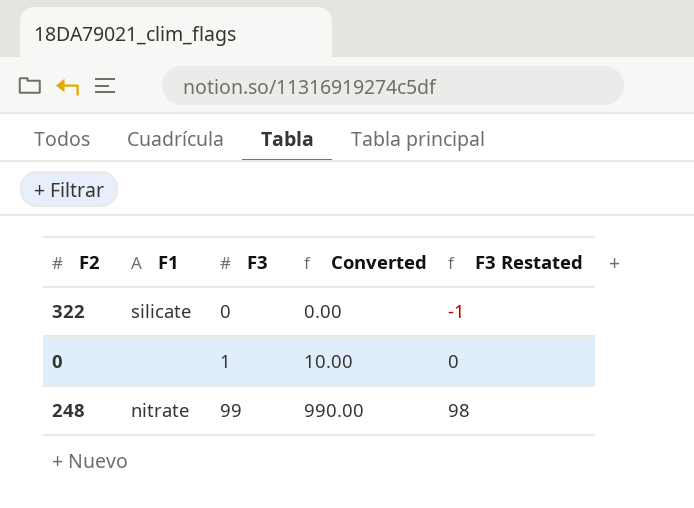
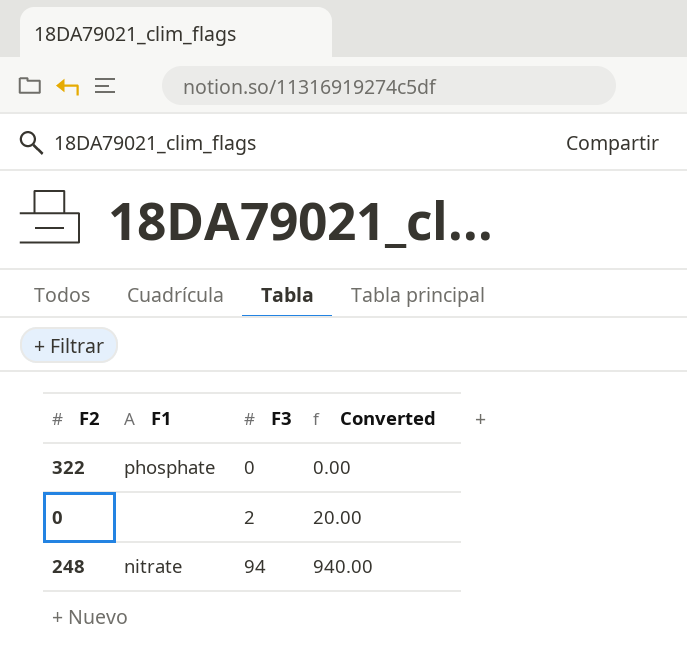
column F3 Restated | formula: [F3] - 1 -> none
322 | F1: silicate -> phosphate
0 | F3: 1 -> 2
0 | Converted: 10.00 -> 20.00
248 | F3: 99 -> 94
248 | Converted: 990.00 -> 940.00

